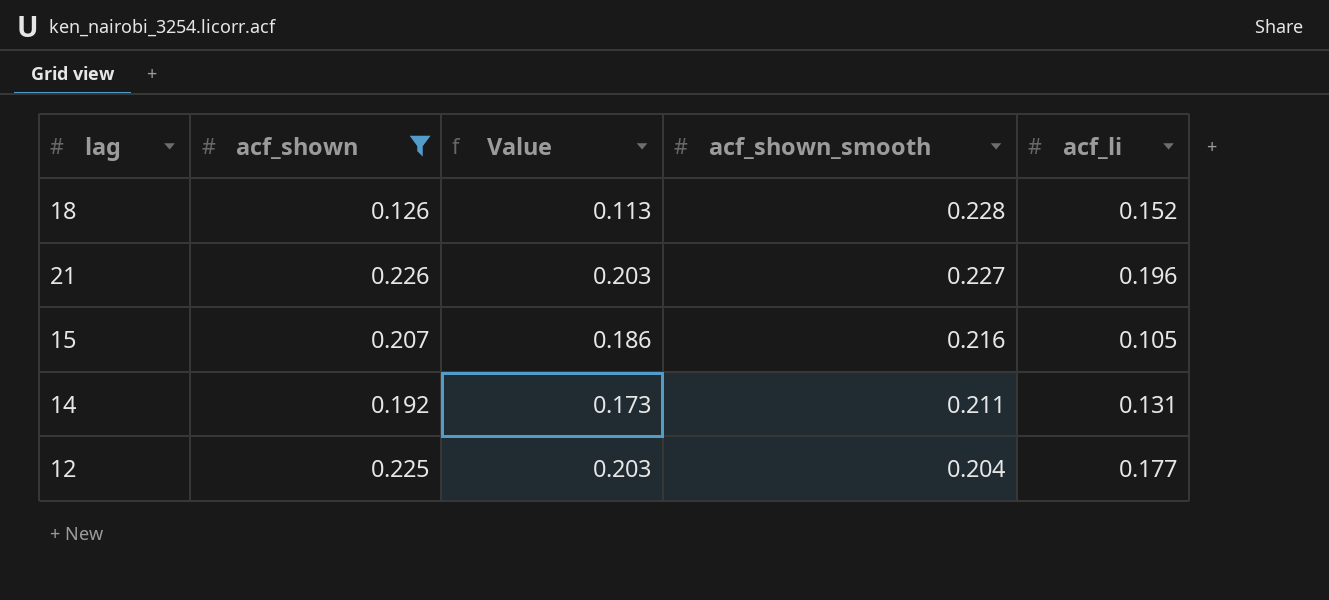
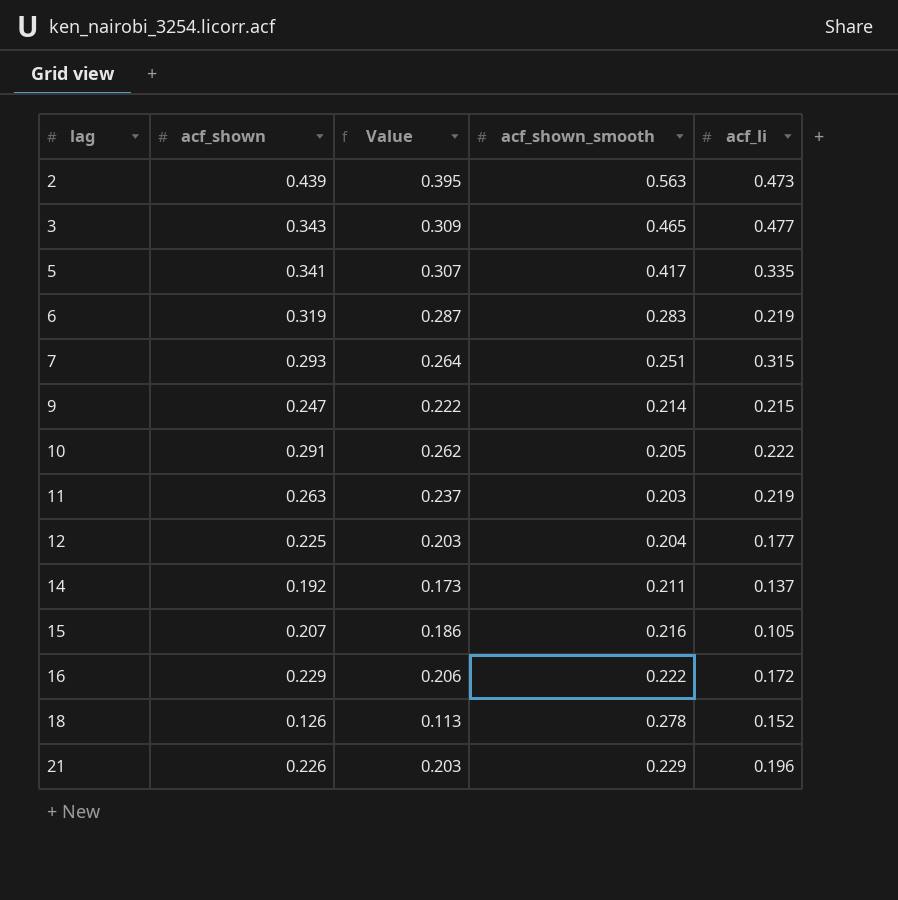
filter: acf_shown <= 0.226 -> none
row order: acf_shown_smooth descending -> lag ascending
14 | acf_li: 0.131 -> 0.137
18 | acf_shown_smooth: 0.228 -> 0.278
21 | acf_shown_smooth: 0.227 -> 0.229

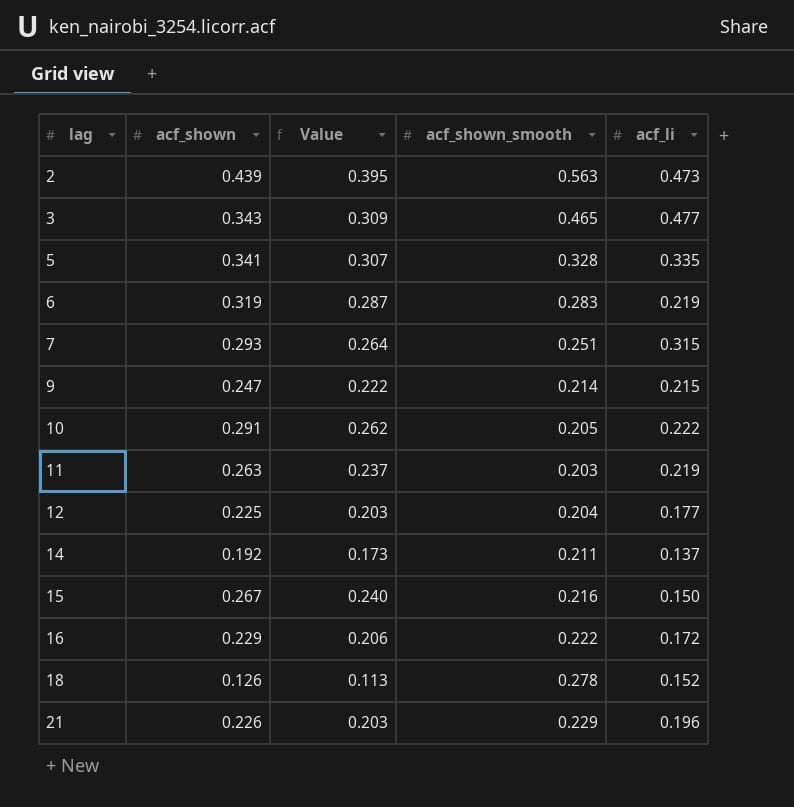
5 | acf_shown_smooth: 0.417 -> 0.328
15 | acf_shown: 0.207 -> 0.267
15 | Value: 0.186 -> 0.240
15 | acf_li: 0.105 -> 0.150

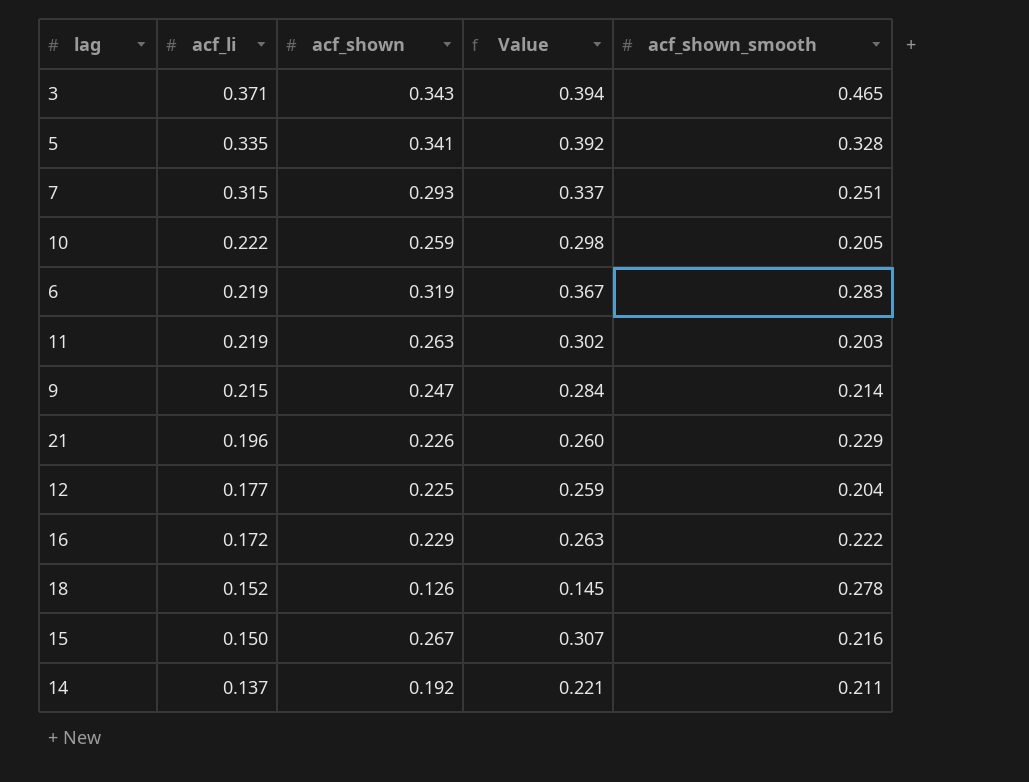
row order: lag ascending -> acf_li descending
column acf_li | position: 5 -> 2
column Value | formula: [acf_shown] * 0.9 -> [acf_shown] * 1.15
row 2: 0.439 | 0.395 | 0.563 | 0.473 -> none
3 | acf_li: 0.477 -> 0.371
10 | acf_shown: 0.291 -> 0.259

